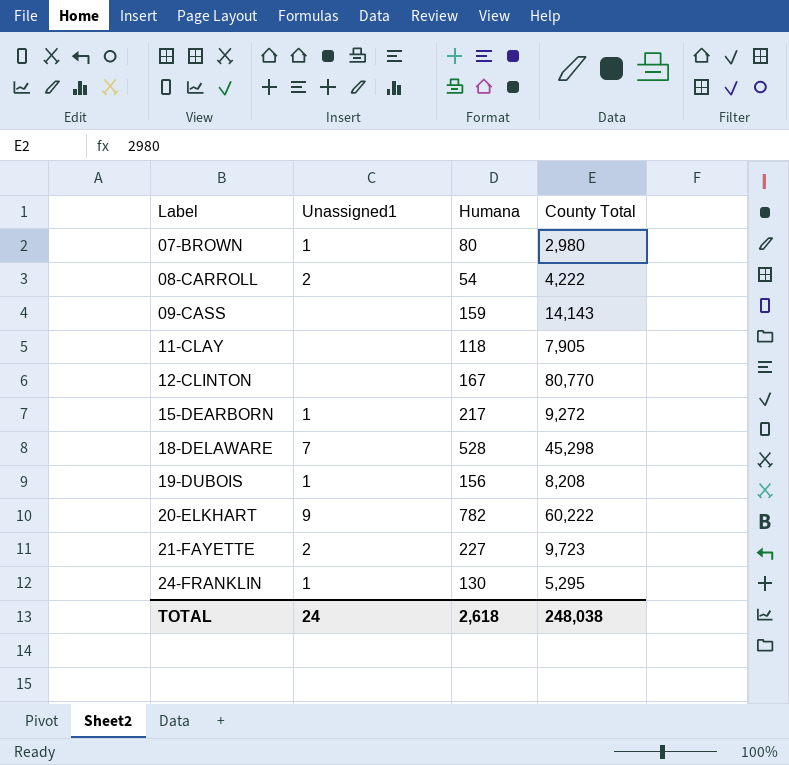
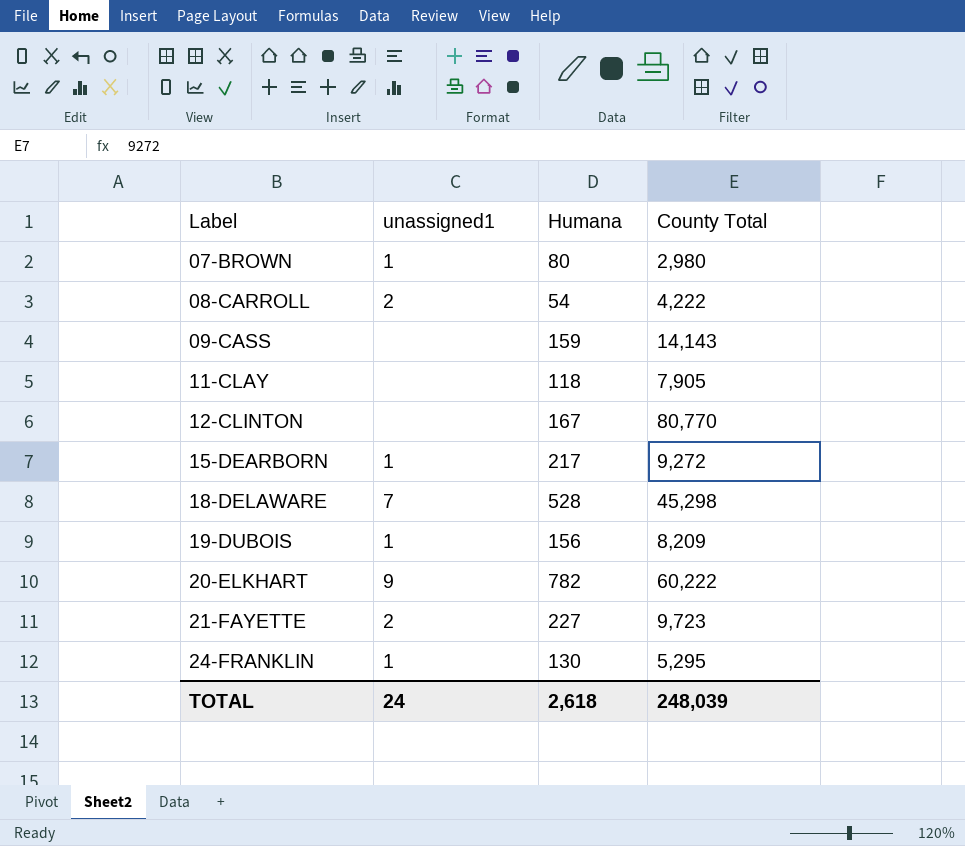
column name: Unassigned1 -> unassigned1
19-DUBOIS | County Total: 8,208 -> 8,209
TOTAL | County Total: 248,038 -> 248,039

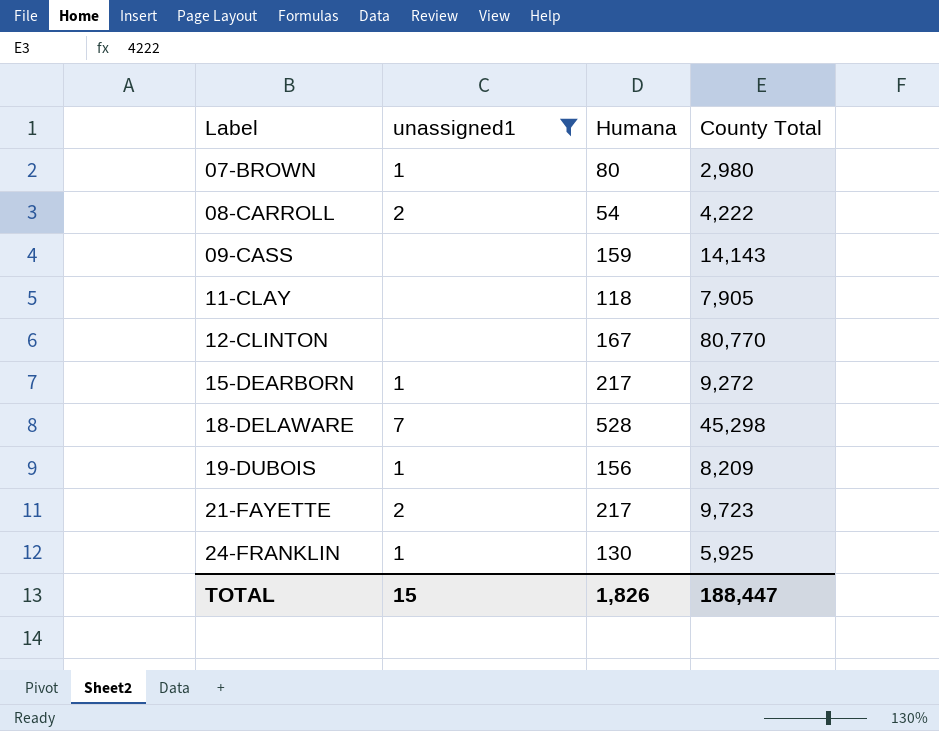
filter: none -> unassigned1 != 9
21-FAYETTE | Humana: 227 -> 217
24-FRANKLIN | County Total: 5,295 -> 5,925
TOTAL | unassigned1: 24 -> 15
TOTAL | Humana: 2,618 -> 1,826
TOTAL | County Total: 248,039 -> 188,447

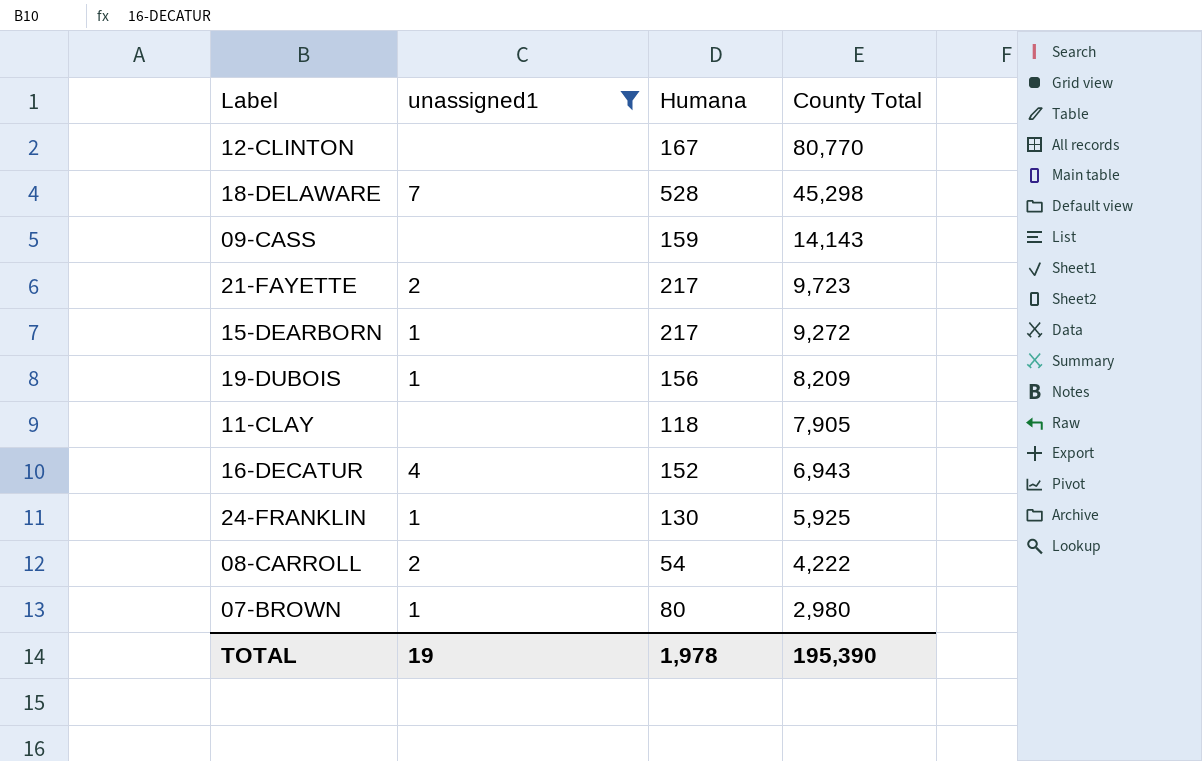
row order: Label ascending -> County Total descending
row 16-DECATUR: none -> 4 | 152 | 6,943
TOTAL | unassigned1: 15 -> 19
TOTAL | Humana: 1,826 -> 1,978
TOTAL | County Total: 188,447 -> 195,390

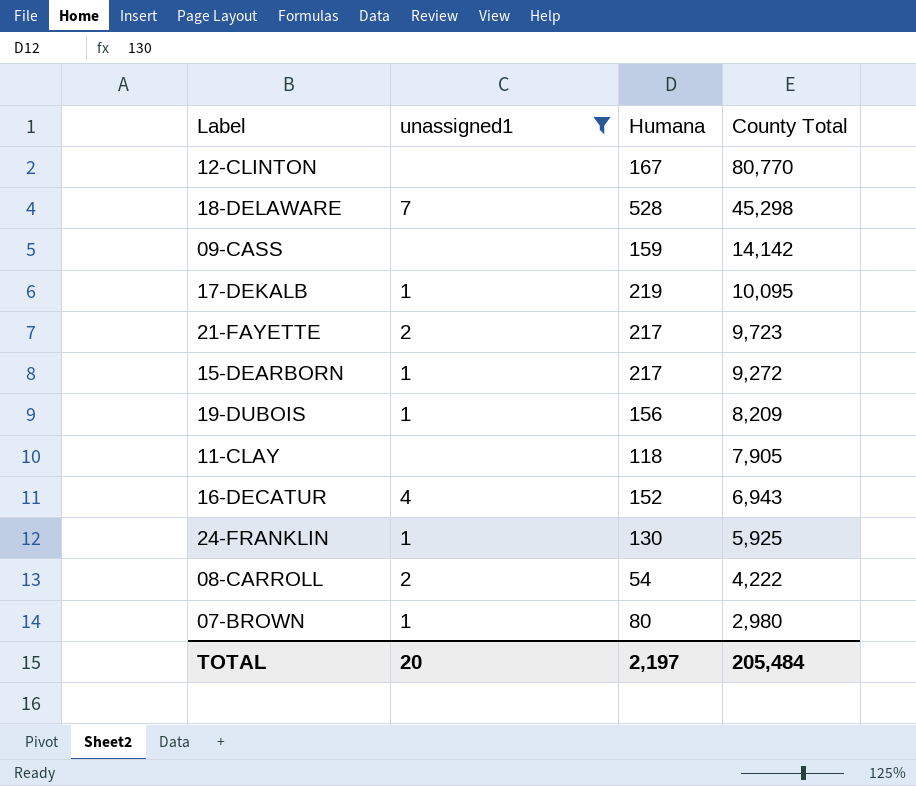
09-CASS | County Total: 14,143 -> 14,142
row 17-DEKALB: none -> 1 | 219 | 10,095
TOTAL | unassigned1: 19 -> 20
TOTAL | Humana: 1,978 -> 2,197
TOTAL | County Total: 195,390 -> 205,484

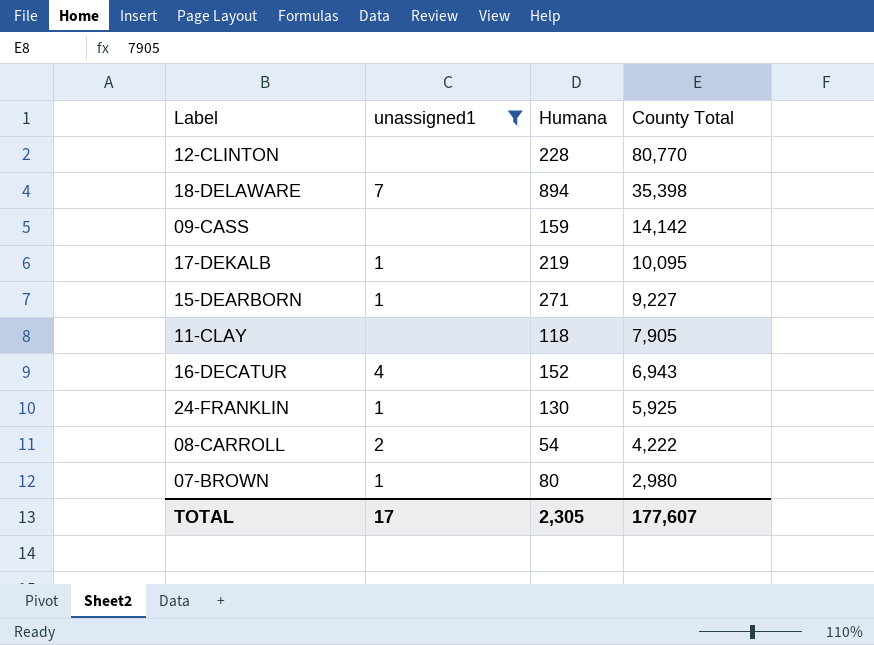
row 21-FAYETTE: 2 | 217 | 9,723 -> none
row 19-DUBOIS: 1 | 156 | 8,209 -> none
12-CLINTON | Humana: 167 -> 228
18-DELAWARE | Humana: 528 -> 894
18-DELAWARE | County Total: 45,298 -> 35,398
15-DEARBORN | Humana: 217 -> 271
15-DEARBORN | County Total: 9,272 -> 9,227
TOTAL | unassigned1: 20 -> 17
TOTAL | Humana: 2,197 -> 2,305
TOTAL | County Total: 205,484 -> 177,607

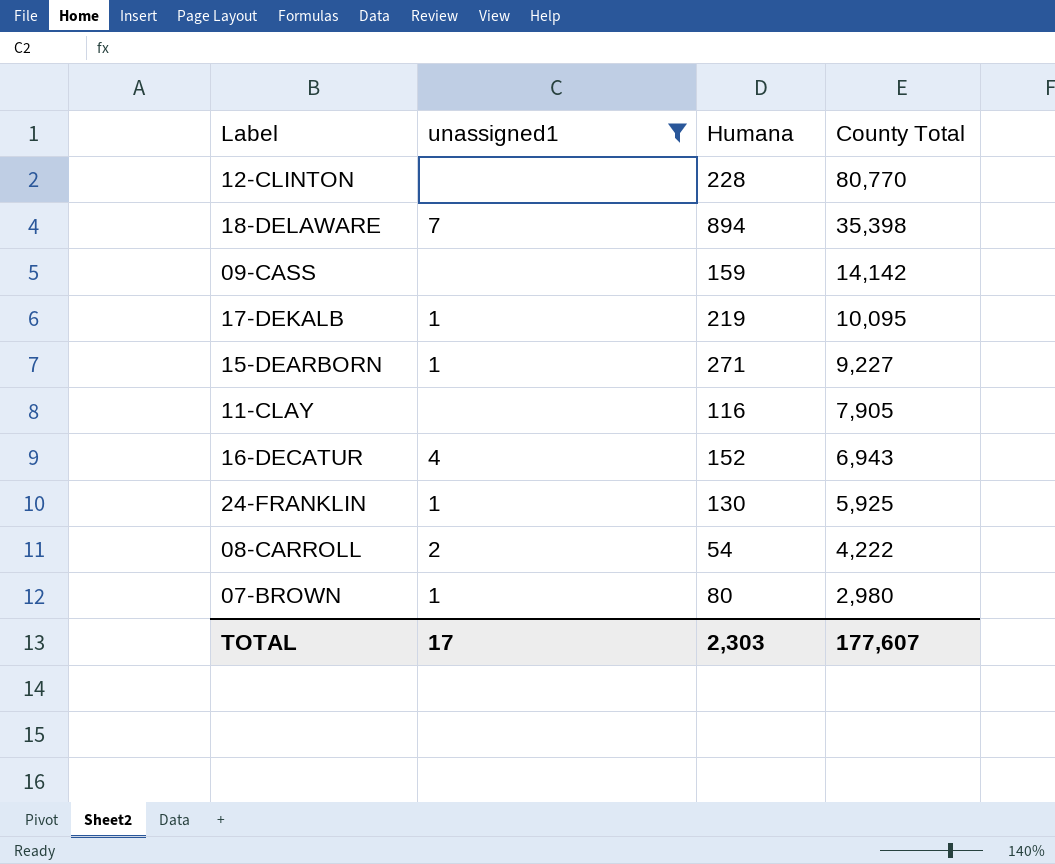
11-CLAY | Humana: 118 -> 116
TOTAL | Humana: 2,305 -> 2,303

